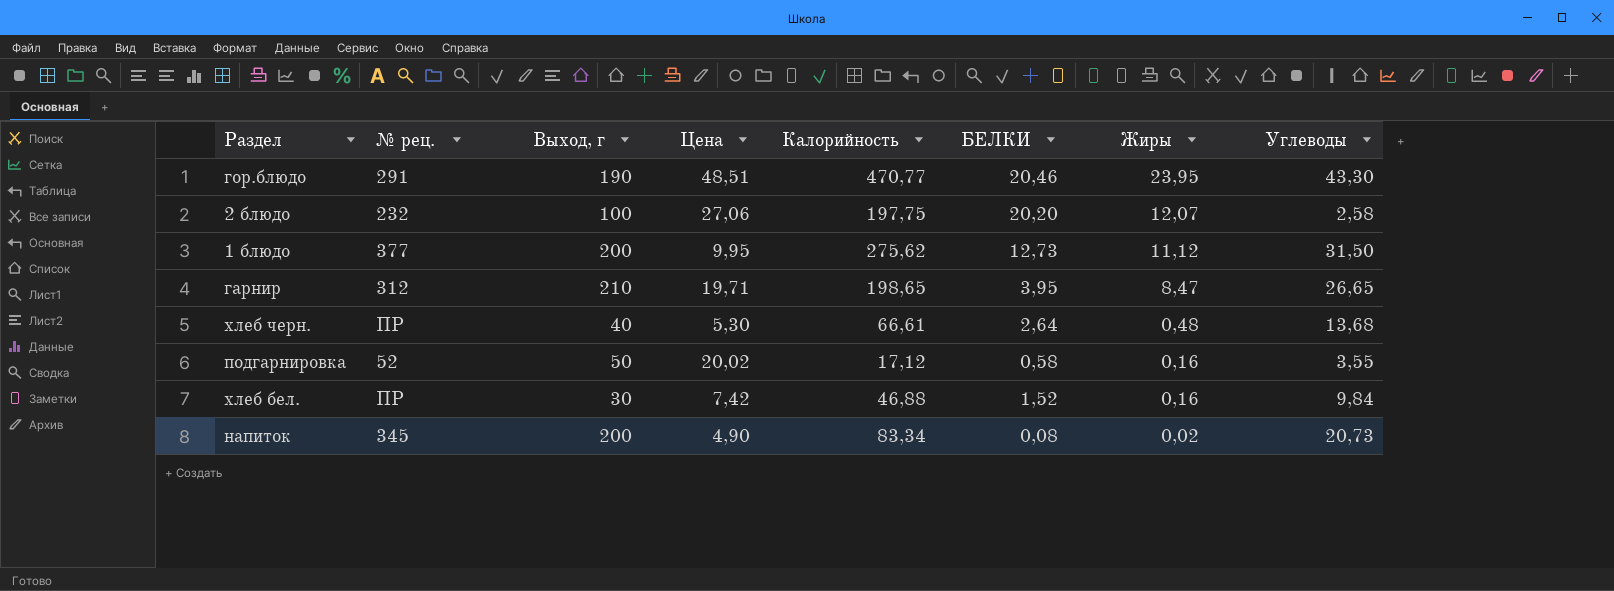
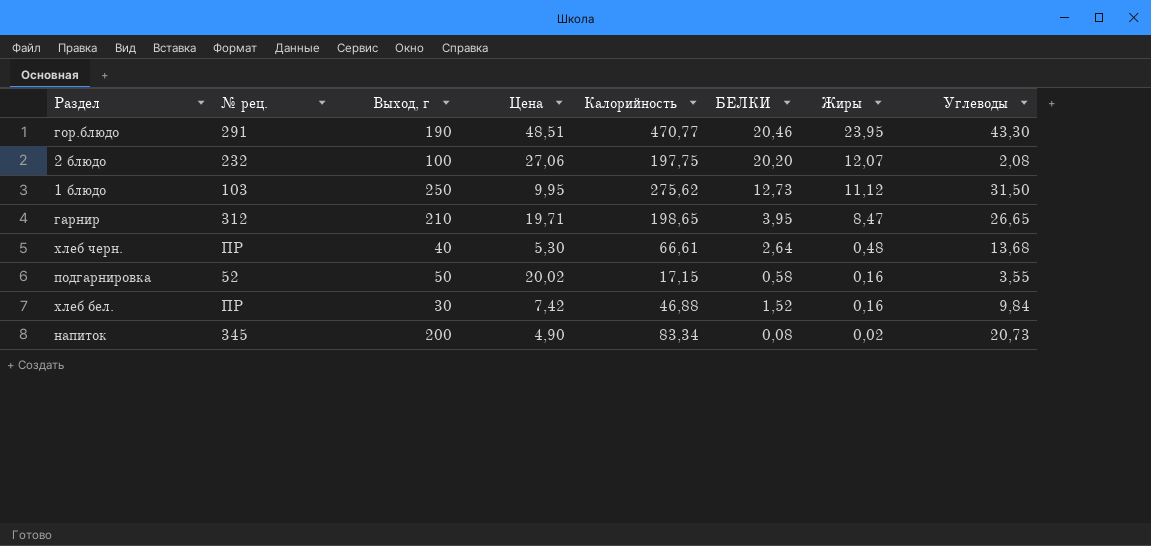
2 блюдо | Углеводы: 2,58 -> 2,08
1 блюдо | № рец.: 377 -> 103
1 блюдо | Выход, г: 200 -> 250
подгарнировка | Калорийность: 17,12 -> 17,15

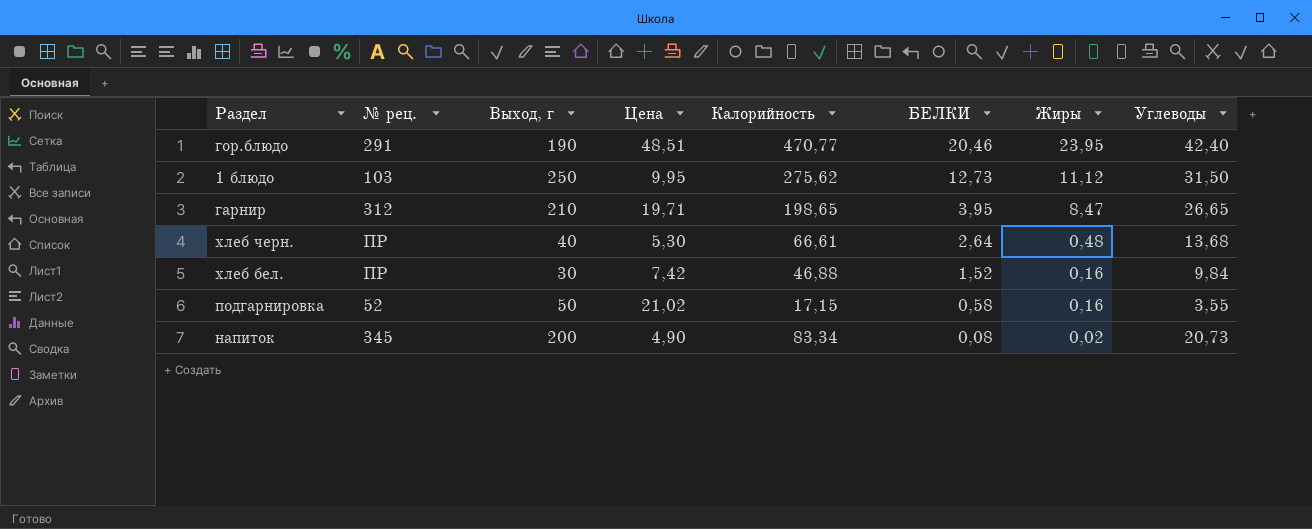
row order: Жиры descending -> БЕЛКИ descending
row 2 блюдо: 232 | 100 | 27,06 | 197,75 | 20,20 | 12,07 | 2,08 -> none
гор.блюдо | Углеводы: 43,30 -> 42,40
подгарнировка | Цена: 20,02 -> 21,02

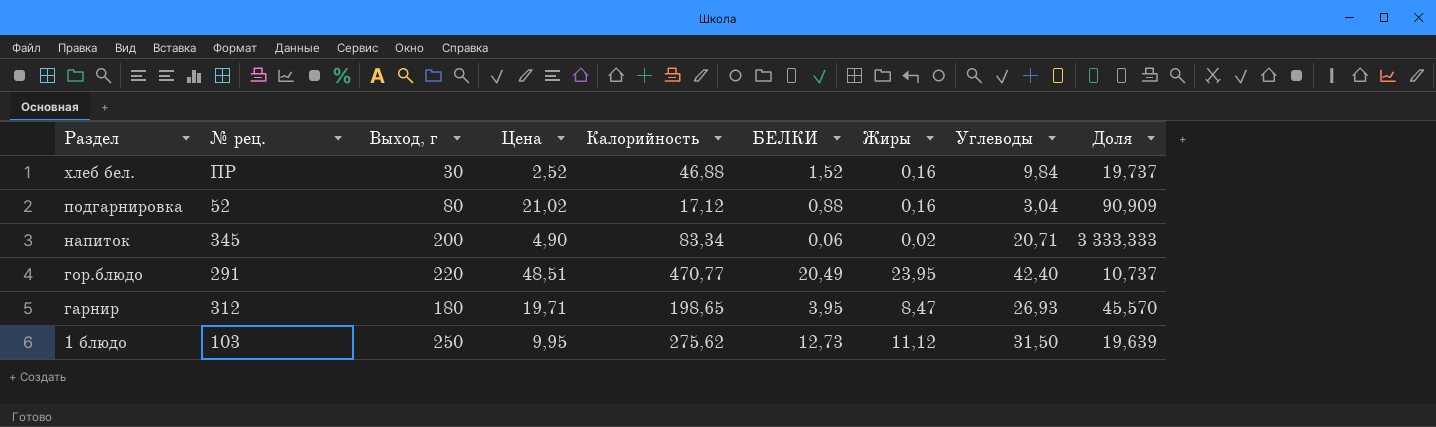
row order: БЕЛКИ descending -> Раздел descending
column Доля | formula: none -> [Выход, г] / [БЕЛКИ]
row хлеб черн.: ПР | 40 | 5,30 | 66,61 | 2,64 | 0,48 | 13,68 -> none
хлеб бел. | Цена: 7,42 -> 2,52
подгарнировка | Выход, г: 50 -> 80
подгарнировка | Калорийность: 17,15 -> 17,12
подгарнировка | БЕЛКИ: 0,58 -> 0,88
подгарнировка | Углеводы: 3,55 -> 3,04
напиток | БЕЛКИ: 0,08 -> 0,06
напиток | Углеводы: 20,73 -> 20,71
гор.блюдо | Выход, г: 190 -> 220
гор.блюдо | БЕЛКИ: 20,46 -> 20,49
гарнир | Выход, г: 210 -> 180
гарнир | Углеводы: 26,65 -> 26,93

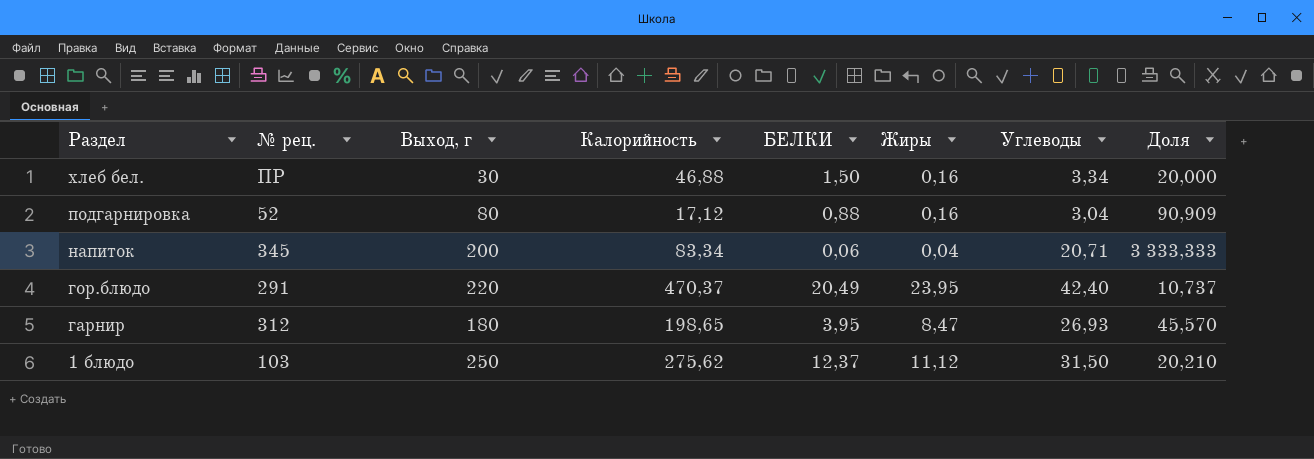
column Цена | position: 4 -> none
хлеб бел. | БЕЛКИ: 1,52 -> 1,50
хлеб бел. | Углеводы: 9,84 -> 3,34
хлеб бел. | Доля: 19,737 -> 20,000
напиток | Жиры: 0,02 -> 0,04
гор.блюдо | Калорийность: 470,77 -> 470,37
1 блюдо | БЕЛКИ: 12,73 -> 12,37
1 блюдо | Доля: 19,639 -> 20,210

